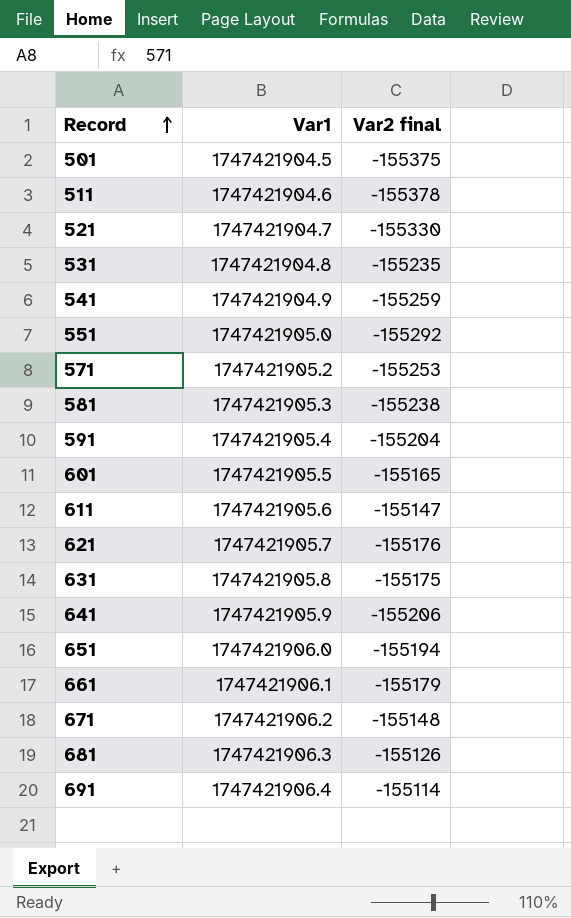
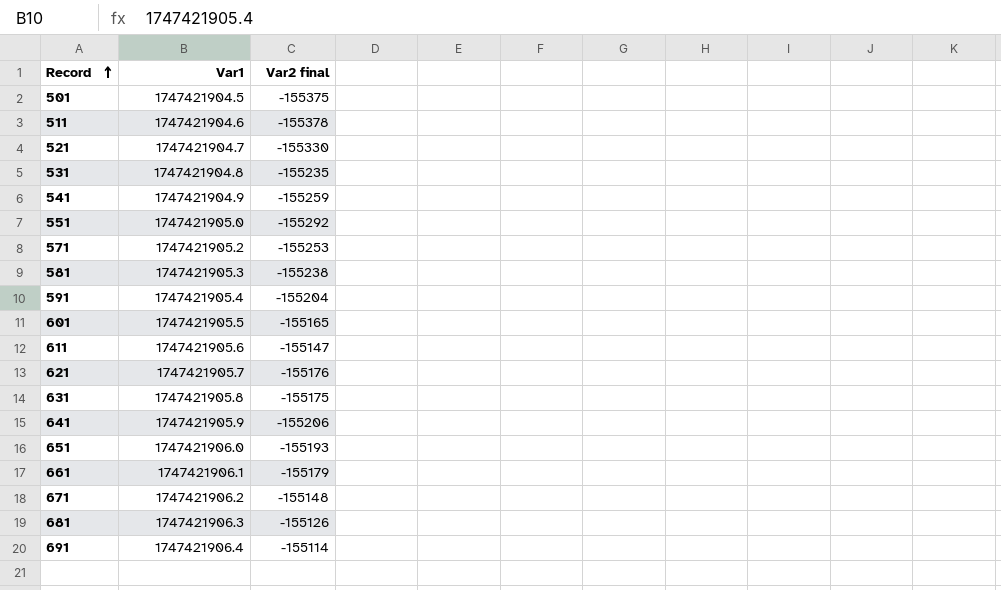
651 | Var2 final: -155194 -> -155193

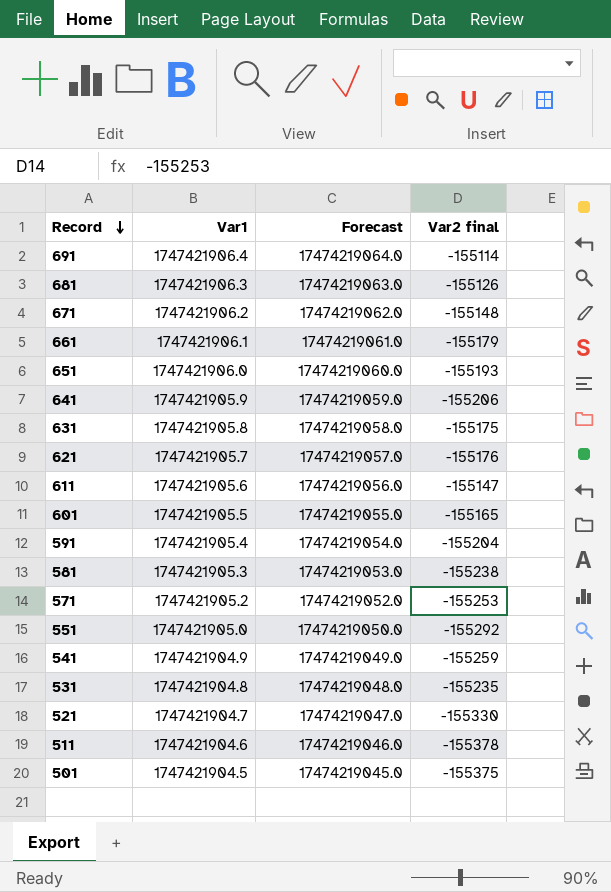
row order: Record ascending -> Record descending
column Forecast | formula: none -> [Var1] * 10

